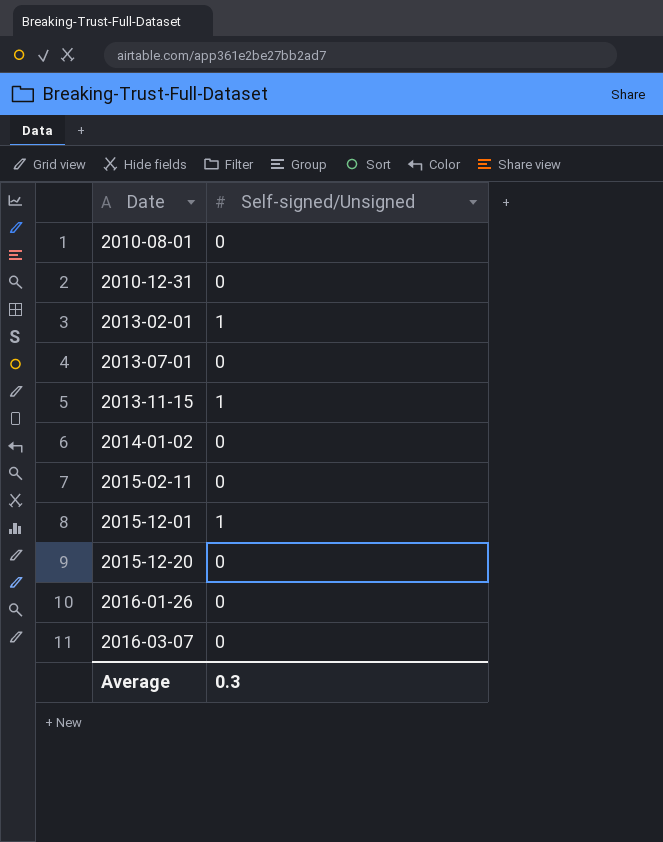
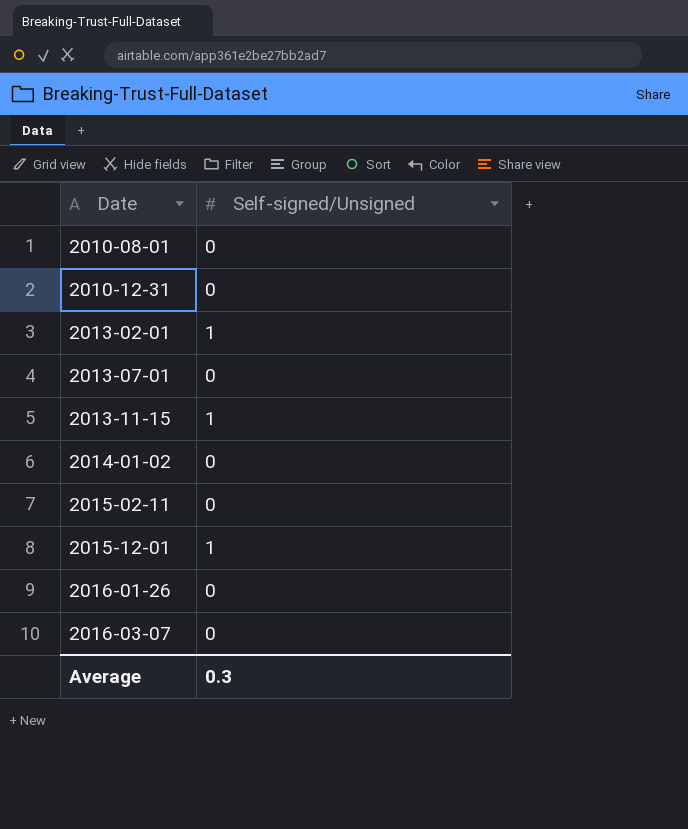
row 2015-12-20: 0 -> none

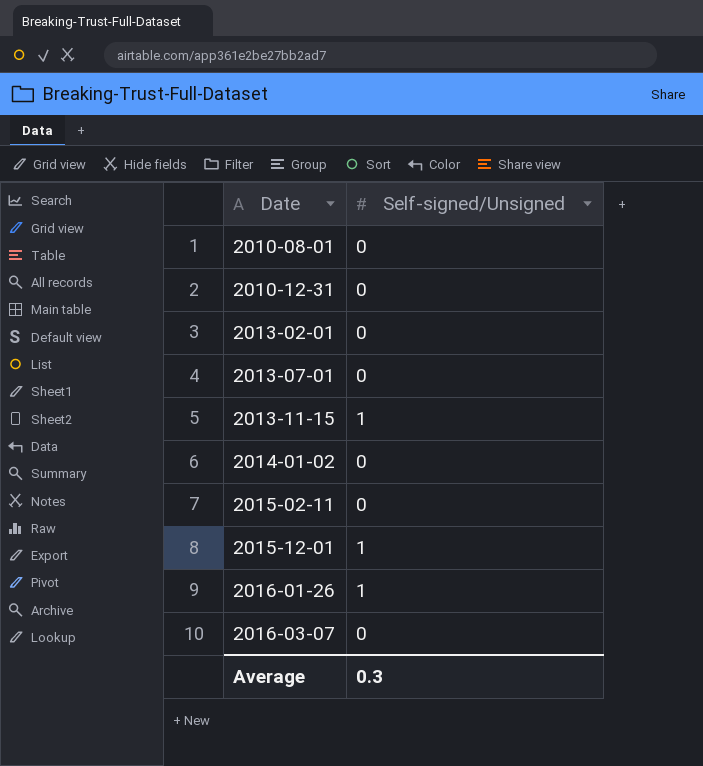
2013-02-01 | Self-signed/Unsigned: 1 -> 0
2016-01-26 | Self-signed/Unsigned: 0 -> 1

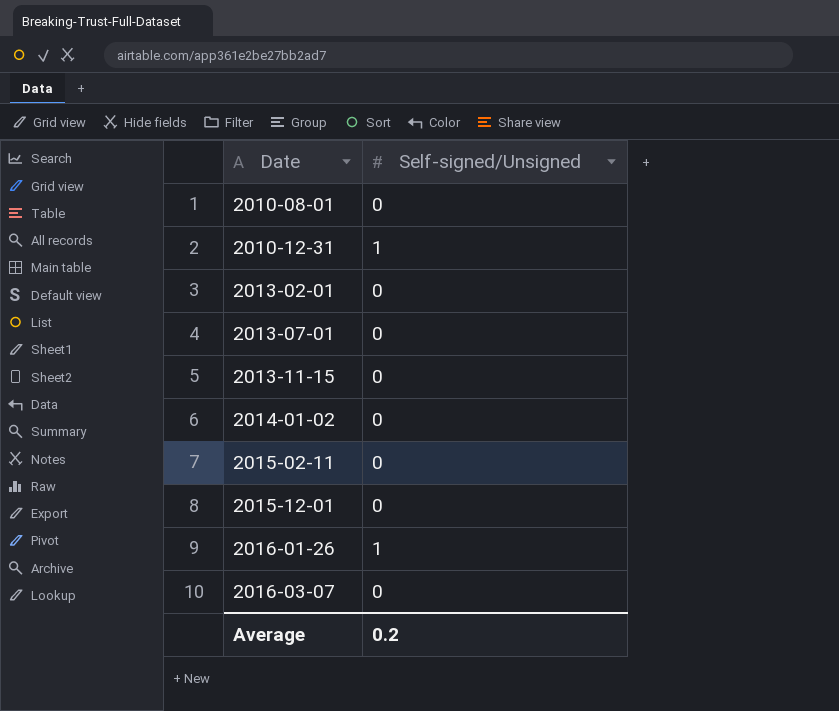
2010-12-31 | Self-signed/Unsigned: 0 -> 1
2013-11-15 | Self-signed/Unsigned: 1 -> 0
2015-12-01 | Self-signed/Unsigned: 1 -> 0
Average | Self-signed/Unsigned: 0.3 -> 0.2

